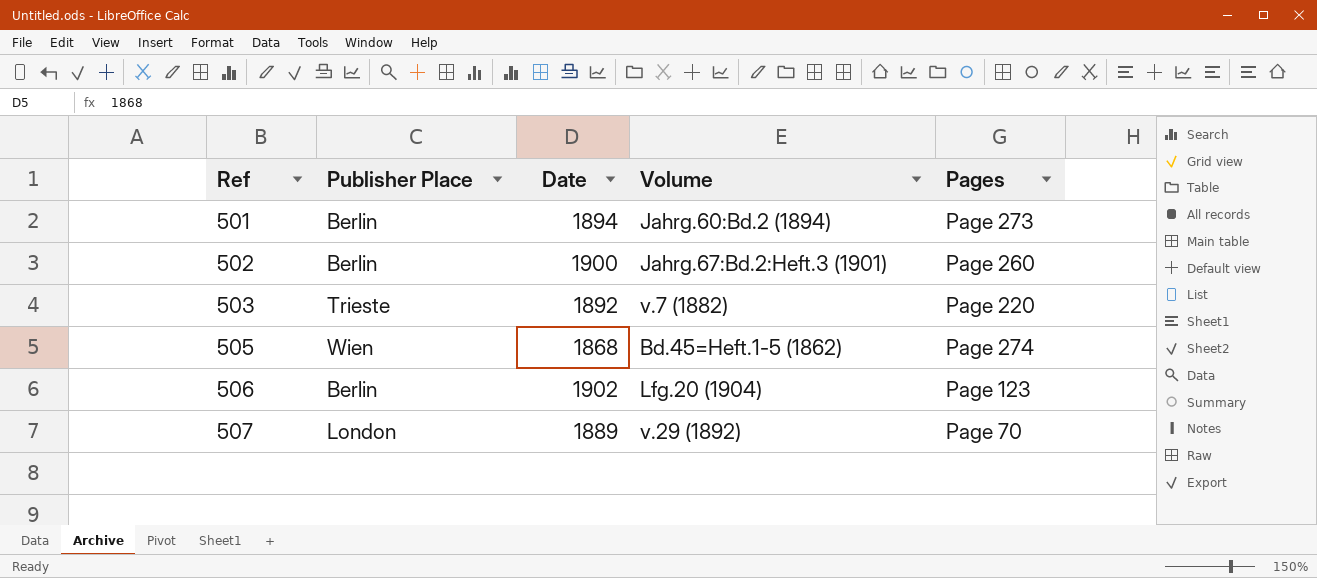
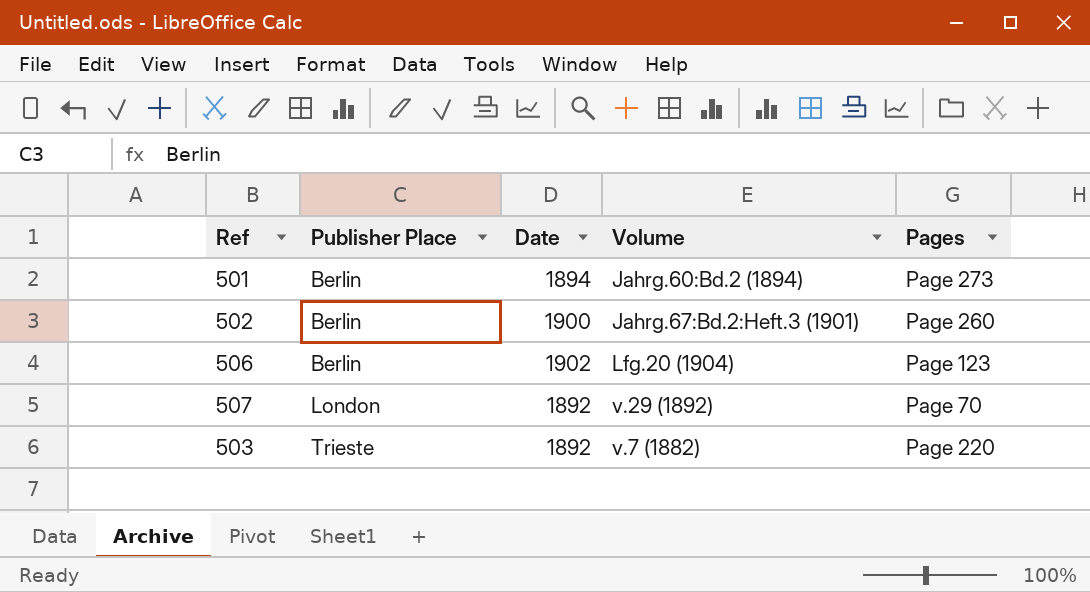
row order: Ref ascending -> Publisher Place ascending
row 505: Wien | 1868 | Bd.45=Heft.1-5 (1862) | Page 274 -> none
507 | Date: 1889 -> 1892

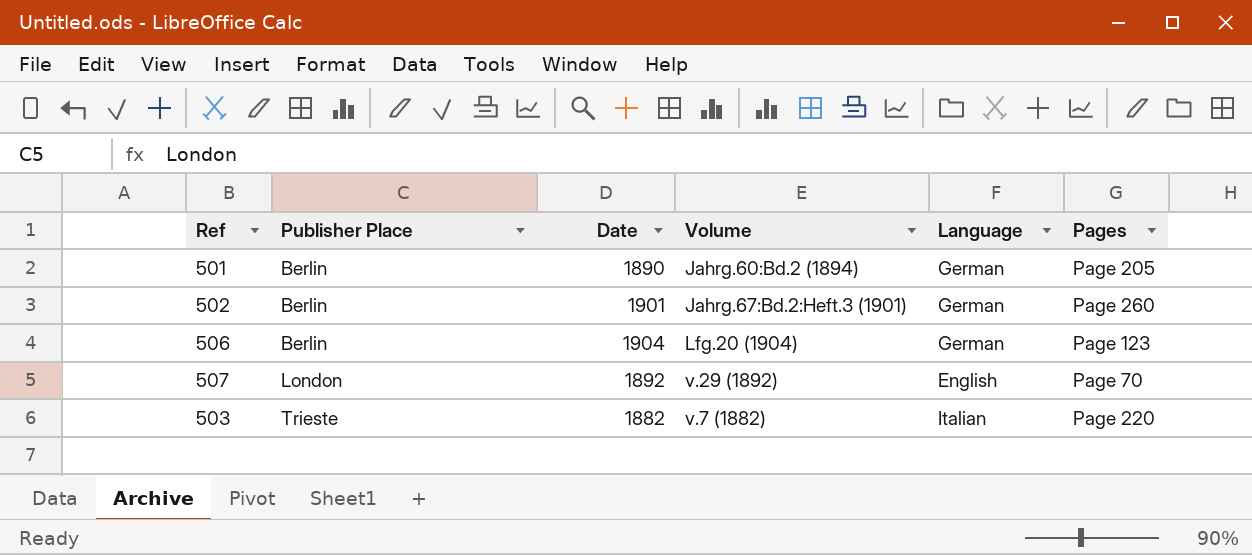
column Language | position: none -> 5
501 | Date: 1894 -> 1890
501 | Pages: Page 273 -> Page 205
502 | Date: 1900 -> 1901
506 | Date: 1902 -> 1904
503 | Date: 1892 -> 1882

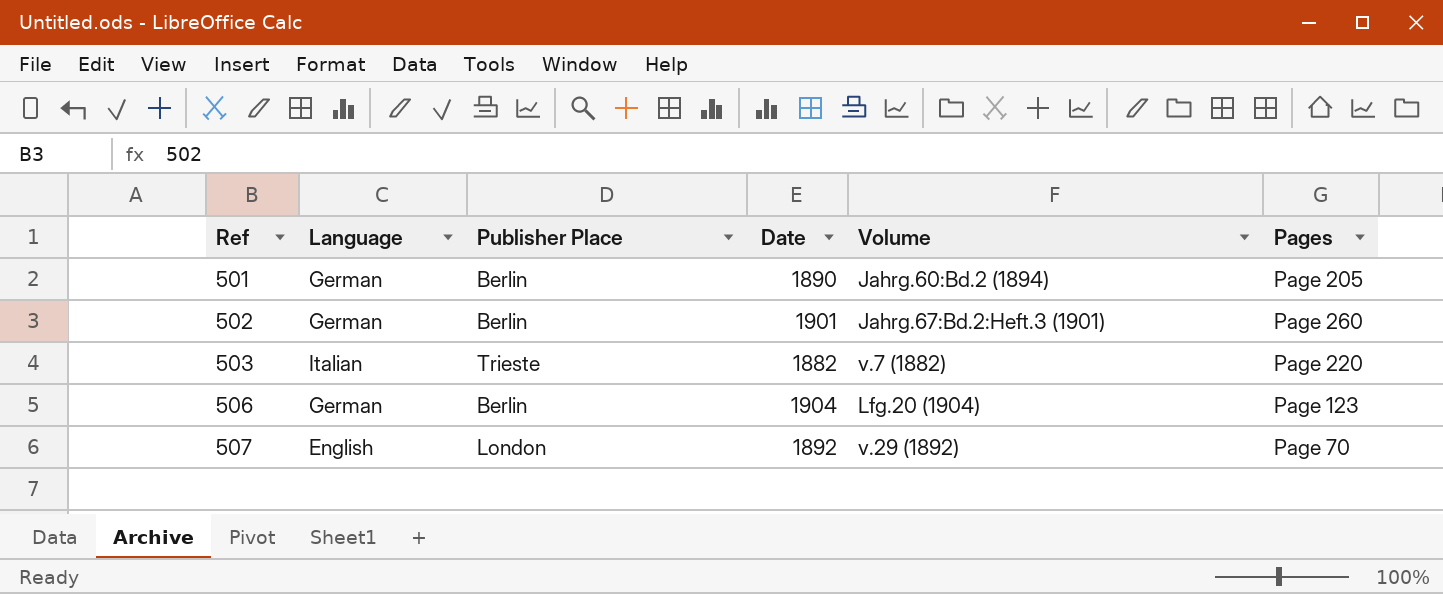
row order: Publisher Place ascending -> Ref ascending
column Language | position: 5 -> 2

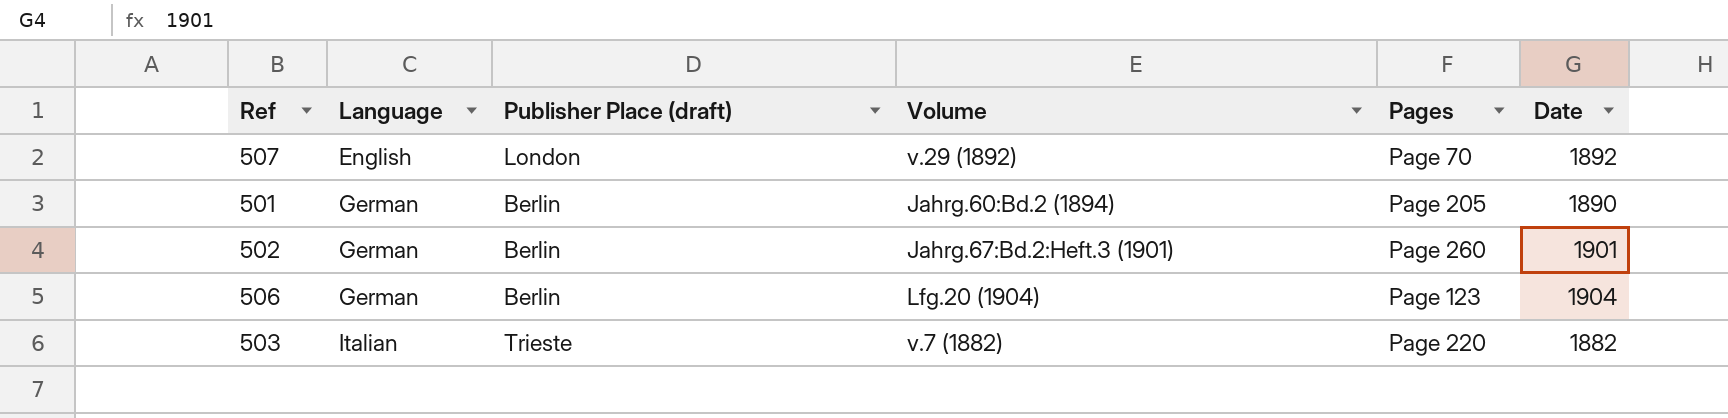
row order: Ref ascending -> Language ascending
column name: Publisher Place -> Publisher Place (draft)
column Date | position: 4 -> 6

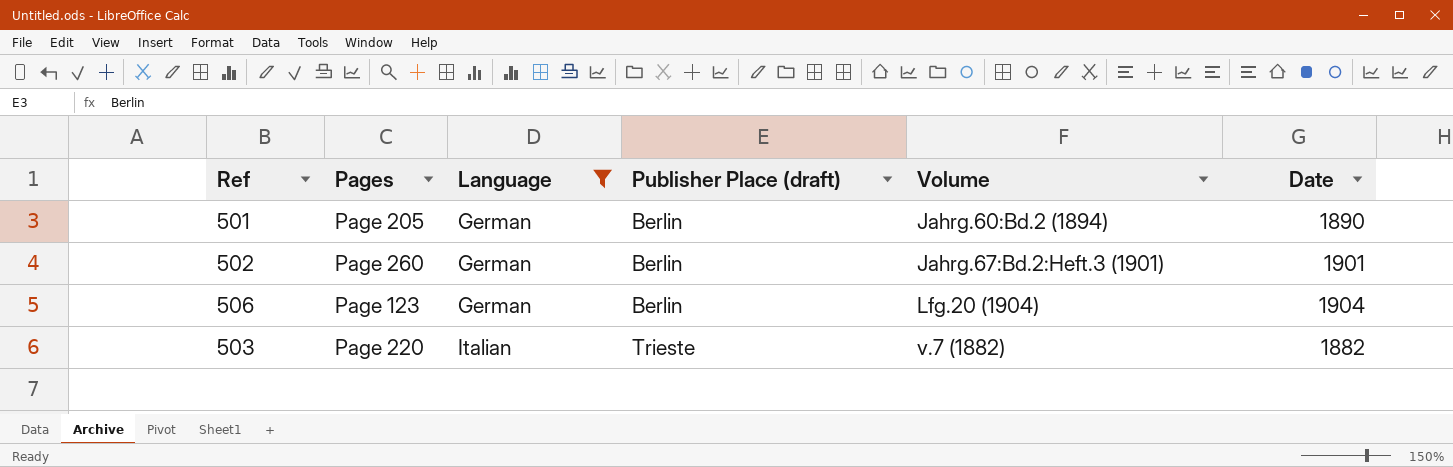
filter: none -> Language != English
column Pages | position: 5 -> 2

